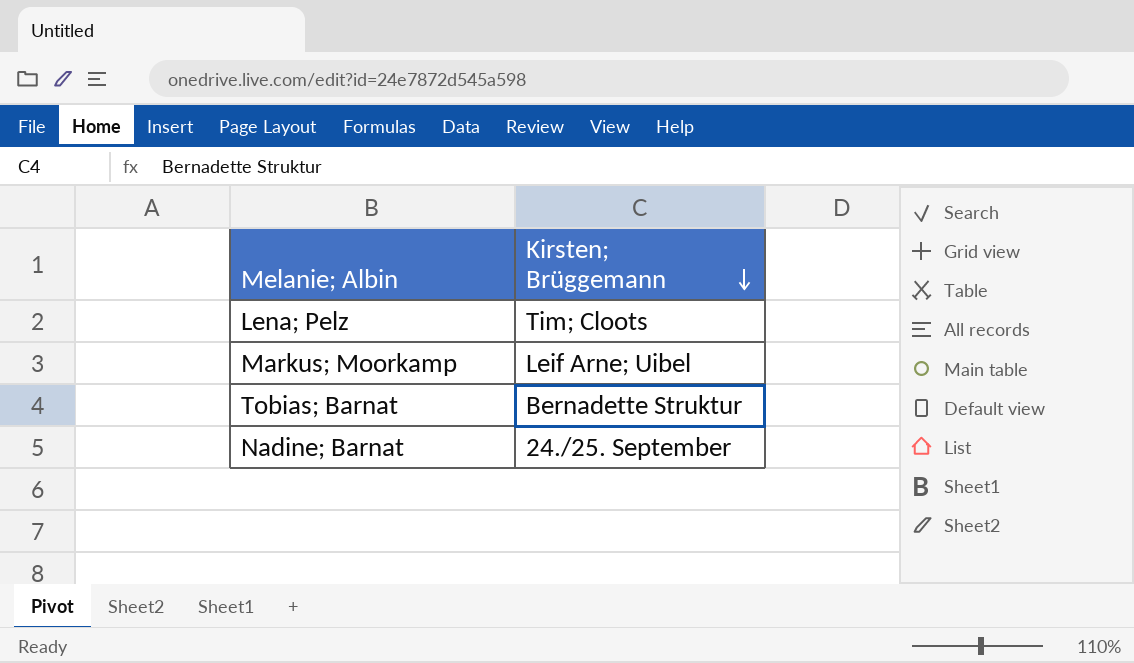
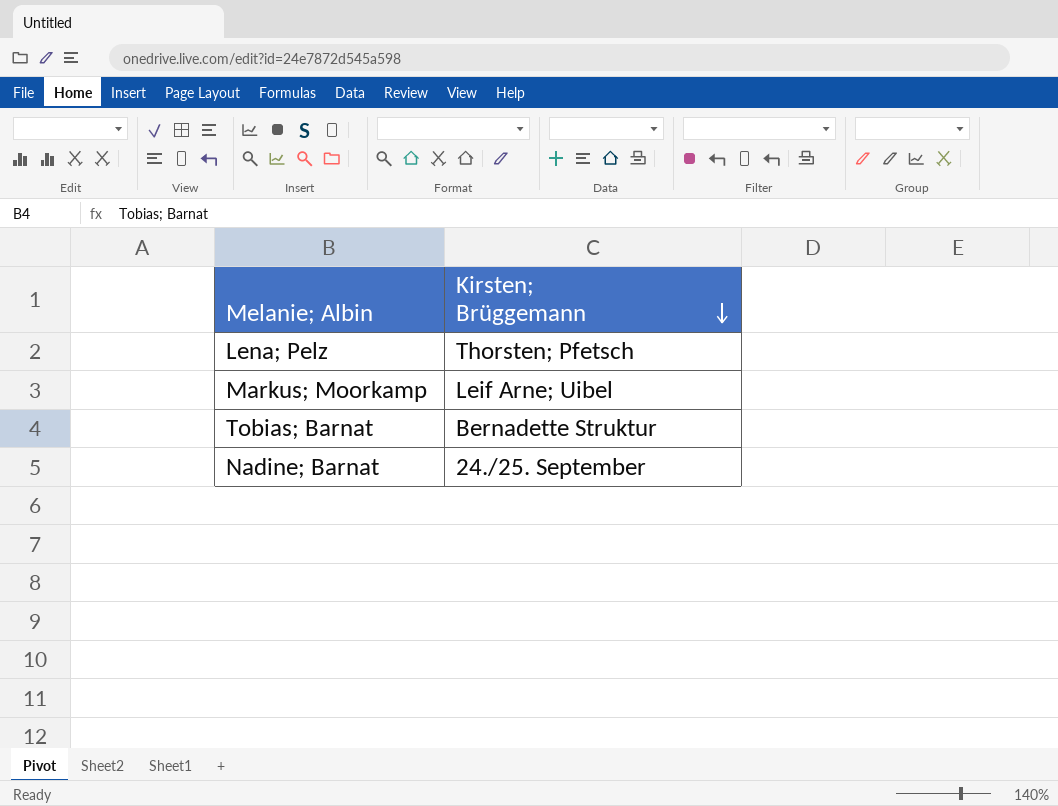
Lena; Pelz | Kirsten; Brüggemann: Tim; Cloots -> Thorsten; Pfetsch

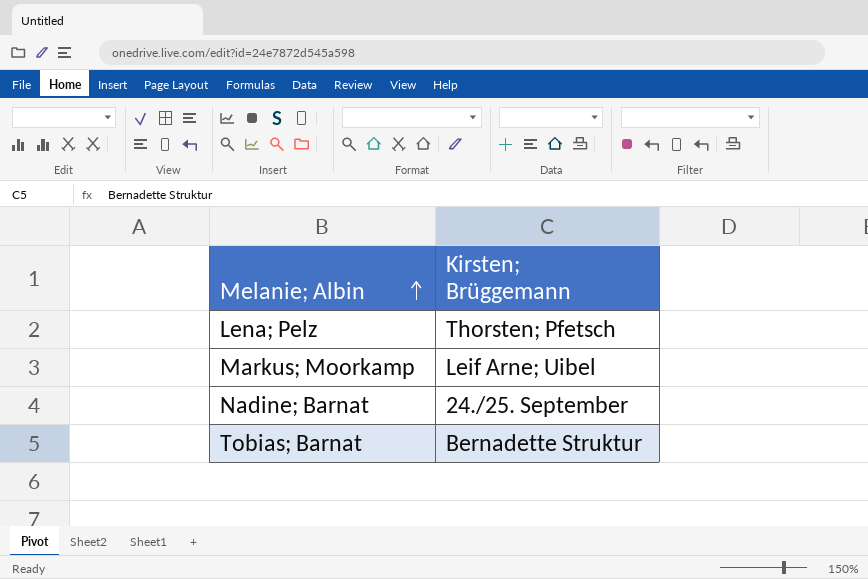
row order: Kirsten; Brüggemann descending -> Melanie; Albin ascending

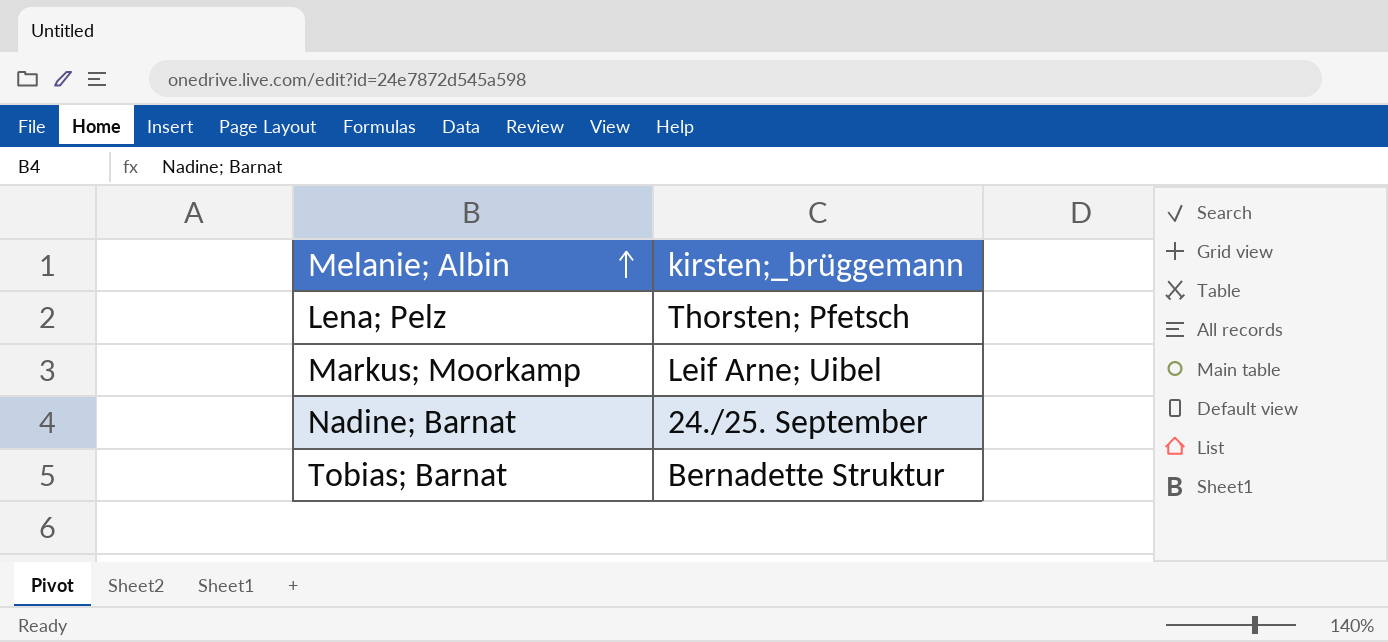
column name: Kirsten; Brüggemann -> kirsten;_brüggemann

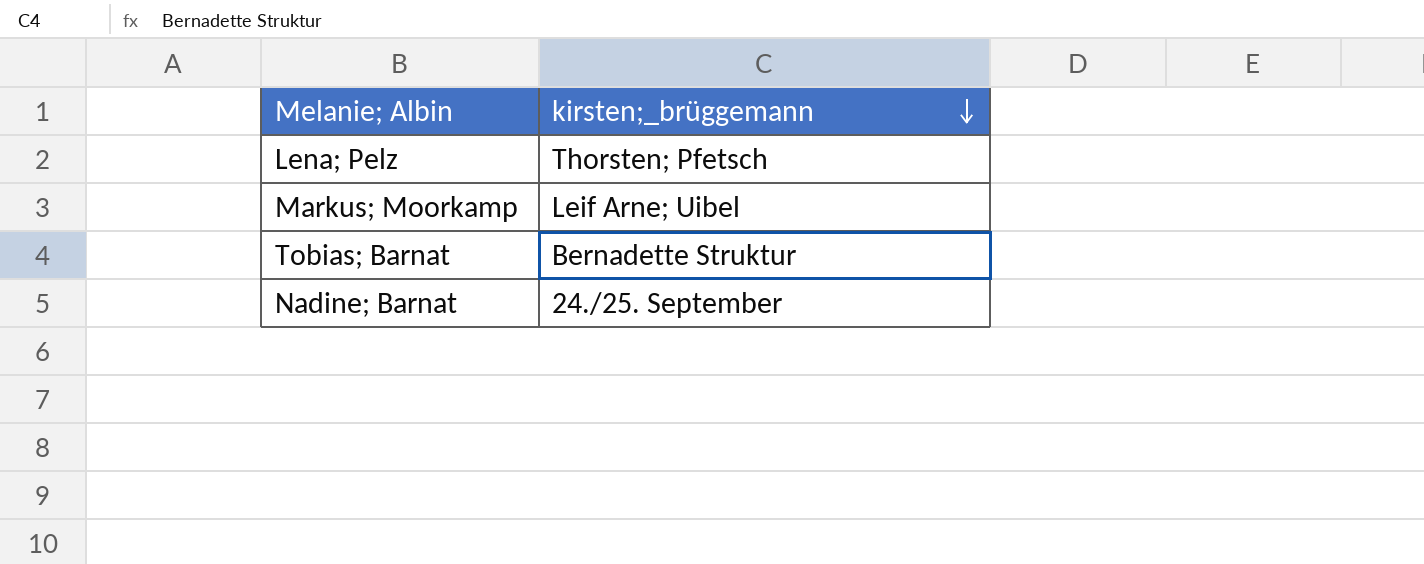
row order: Melanie; Albin ascending -> kirsten;_brüggemann descending

